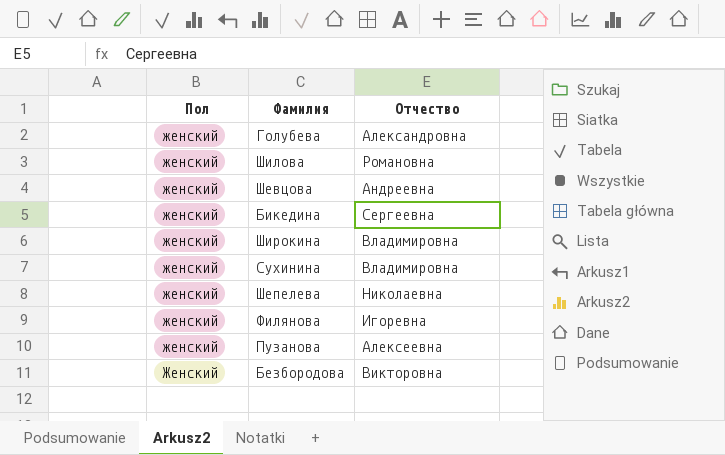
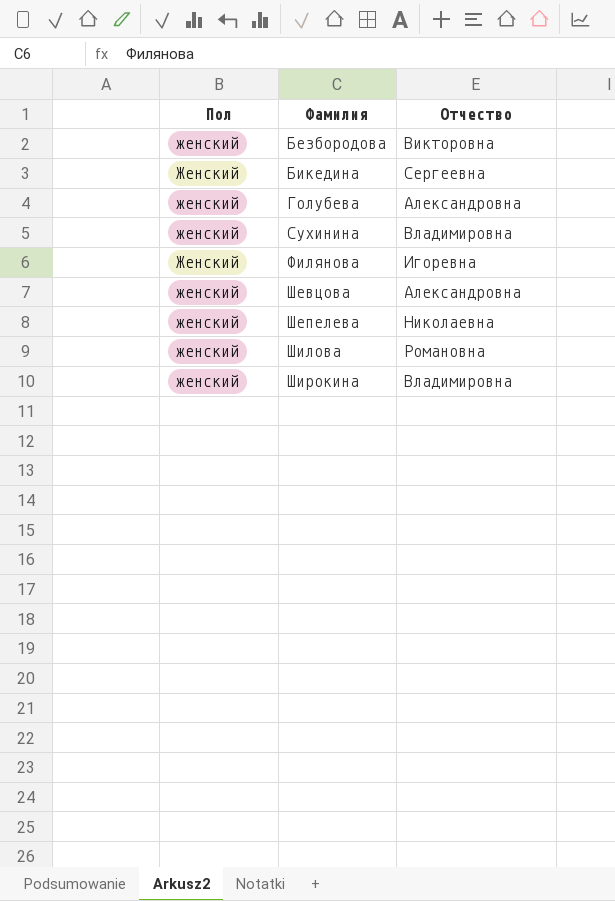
row order: none -> Фамилия ascending
row Пузанова: женский | Алексеевна -> none
Безбородова | Пол: Женский -> женский
Бикедина | Пол: женский -> Женский
Филянова | Пол: женский -> Женский
Шевцова | Отчество: Андреевна -> Александровна

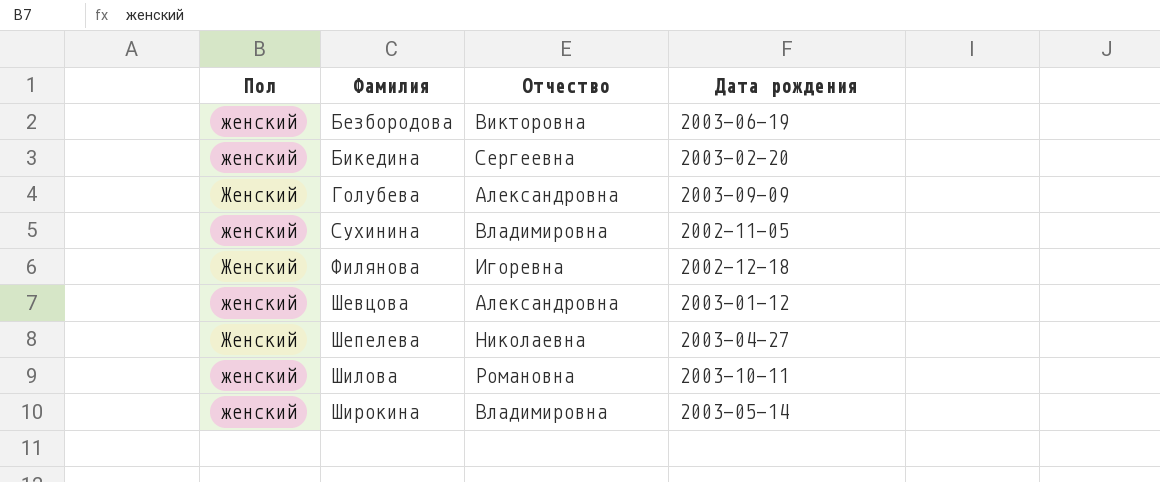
column Дата рождения | position: none -> 4
Бикедина | Пол: Женский -> женский
Голубева | Пол: женский -> Женский
Шепелева | Пол: женский -> Женский

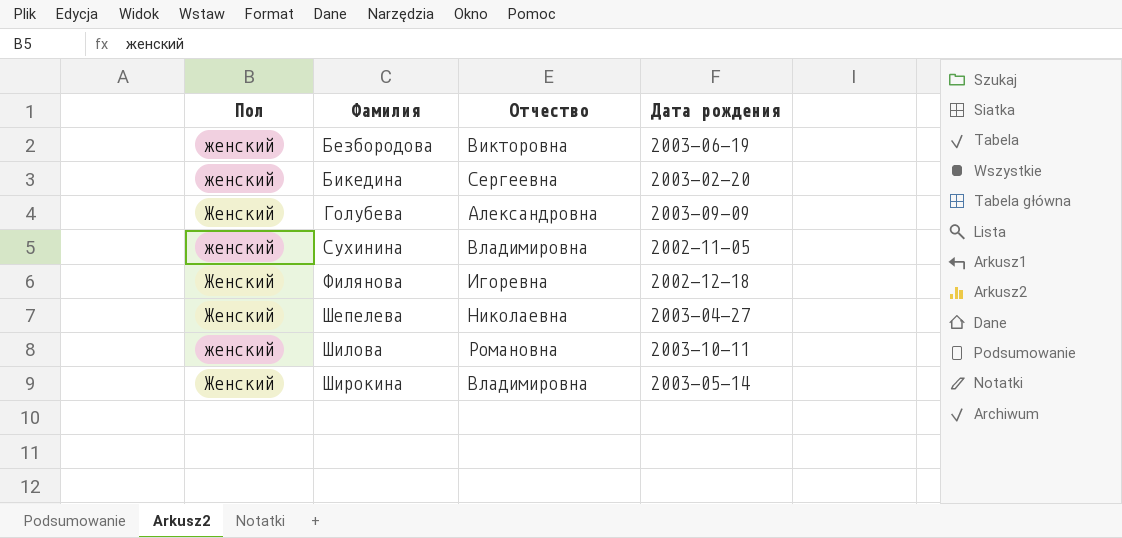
row Шевцова: женский | Александровна | 2003-01-12 -> none
Широкина | Пол: женский -> Женский

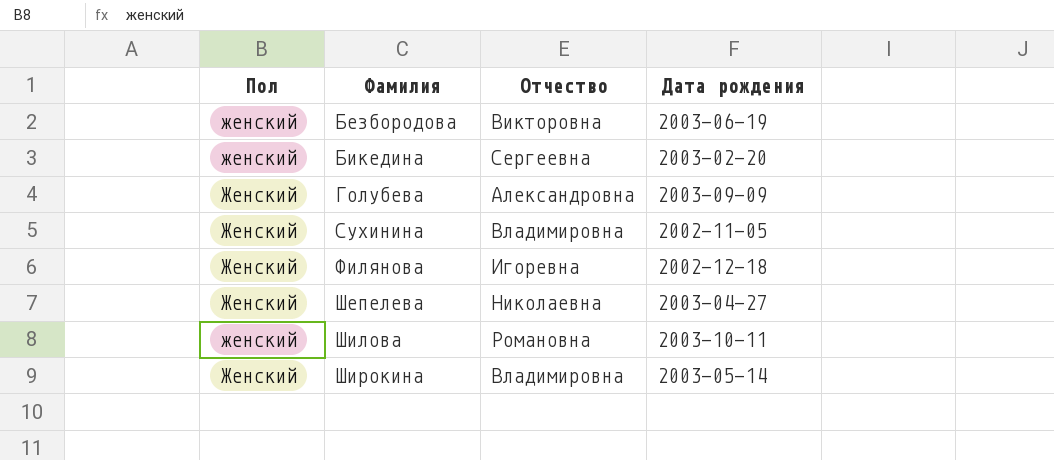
Сухинина | Пол: женский -> Женский

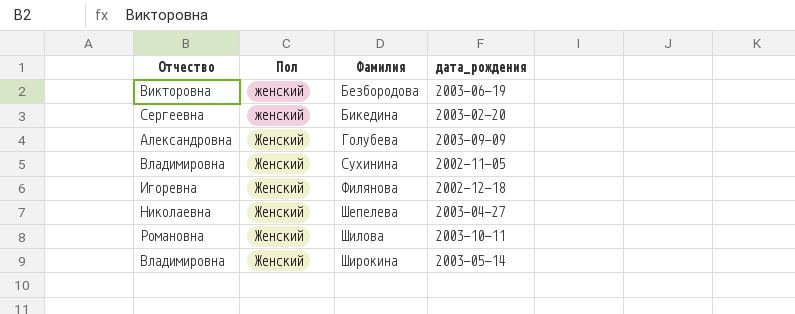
column Отчество | position: 3 -> 1
column name: Дата рождения -> дата_рождения
Шилова | Пол: женский -> Женский

